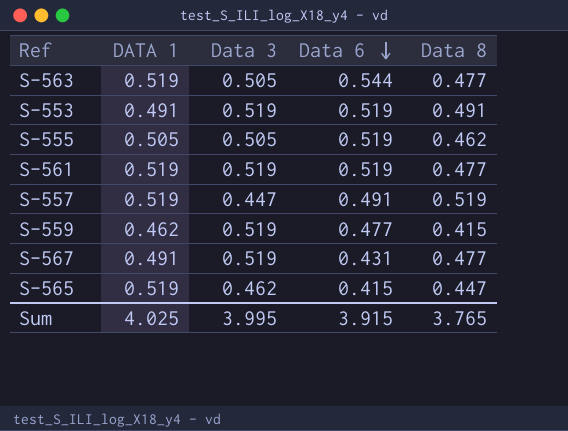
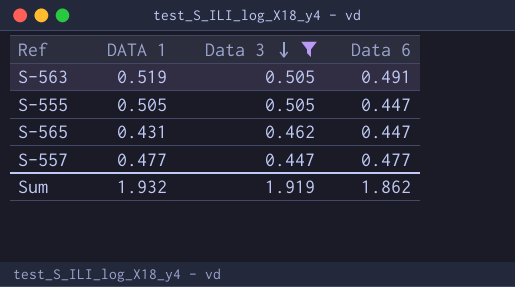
filter: none -> Data 3 != 0.519
row order: Data 6 descending -> Data 3 descending
column Data 8 | position: 5 -> none
S-563 | Data 6: 0.544 -> 0.491
S-555 | Data 6: 0.519 -> 0.447
S-565 | DATA 1: 0.519 -> 0.431
S-565 | Data 6: 0.415 -> 0.447
S-557 | DATA 1: 0.519 -> 0.477
S-557 | Data 6: 0.491 -> 0.477
Sum | DATA 1: 4.025 -> 1.932
Sum | Data 3: 3.995 -> 1.919
Sum | Data 6: 3.915 -> 1.862

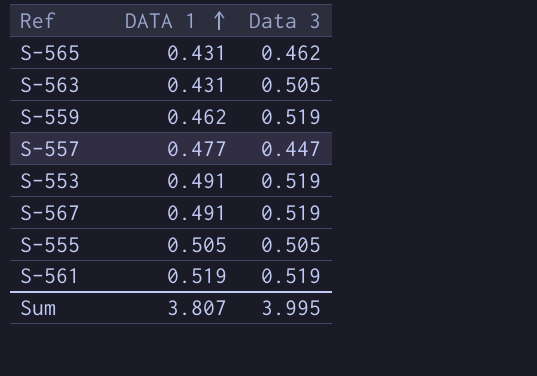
filter: Data 3 != 0.519 -> none
row order: Data 3 descending -> DATA 1 ascending
column Data 6 | position: 4 -> none
S-563 | DATA 1: 0.519 -> 0.431
Sum | DATA 1: 1.932 -> 3.807
Sum | Data 3: 1.919 -> 3.995

